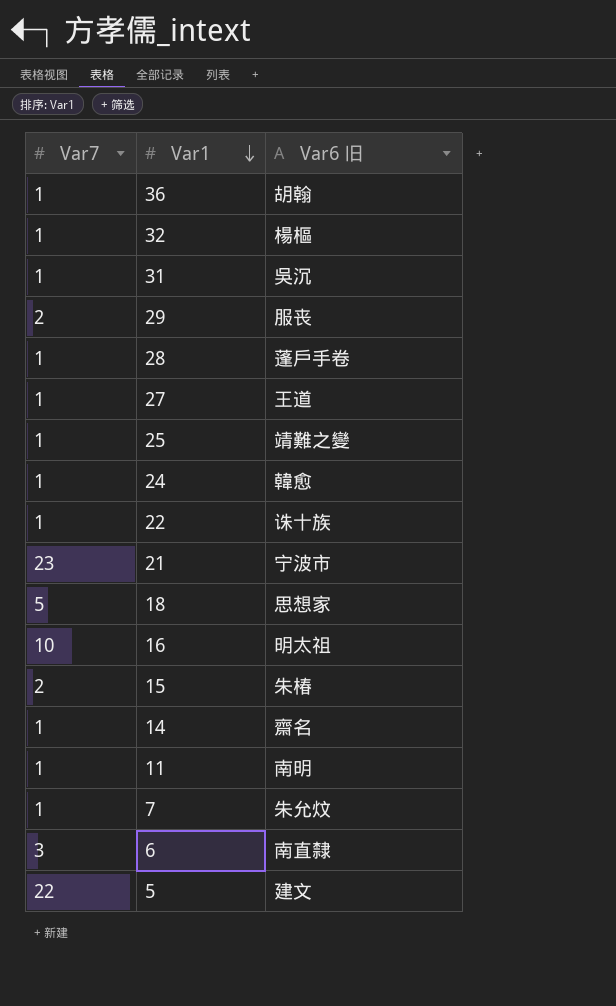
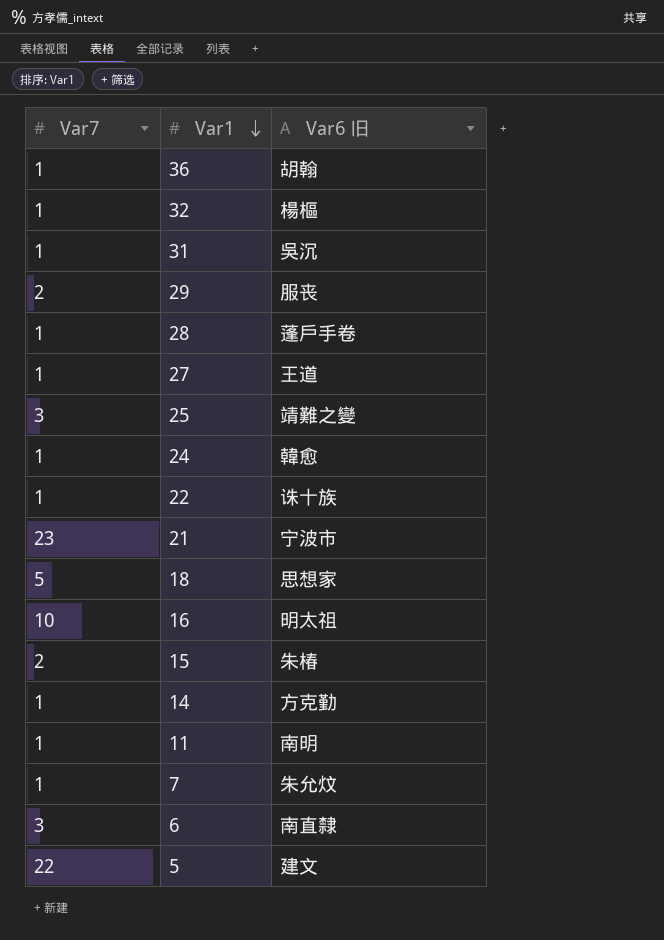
25 | Var7: 1 -> 3
14 | Var6 旧: 齋名 -> 方克勤

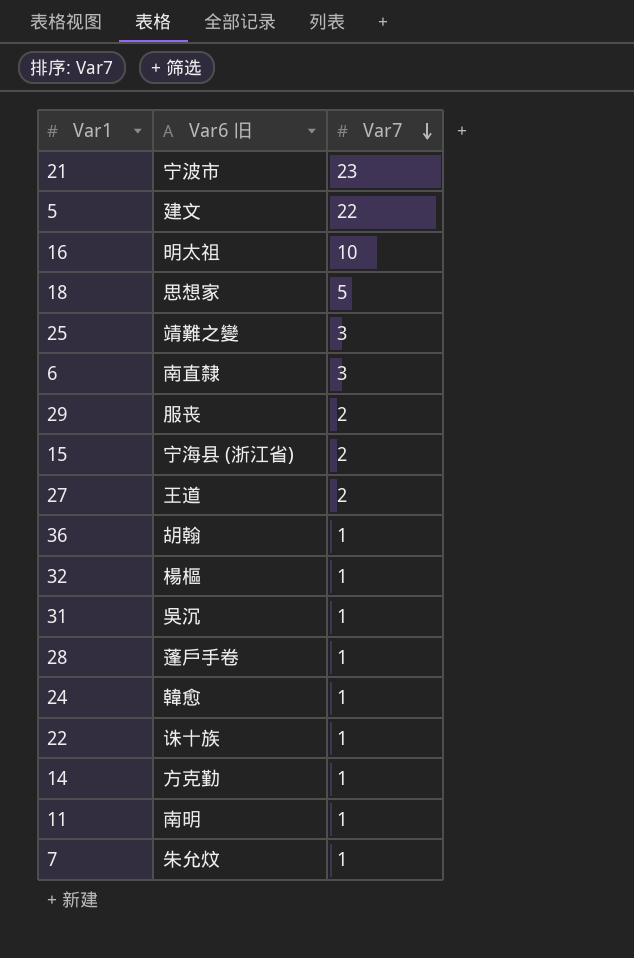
row order: Var1 descending -> Var7 descending
column Var7 | position: 1 -> 3
15 | Var6 旧: 朱椿 -> 宁海县 (浙江省)
27 | Var7: 1 -> 2

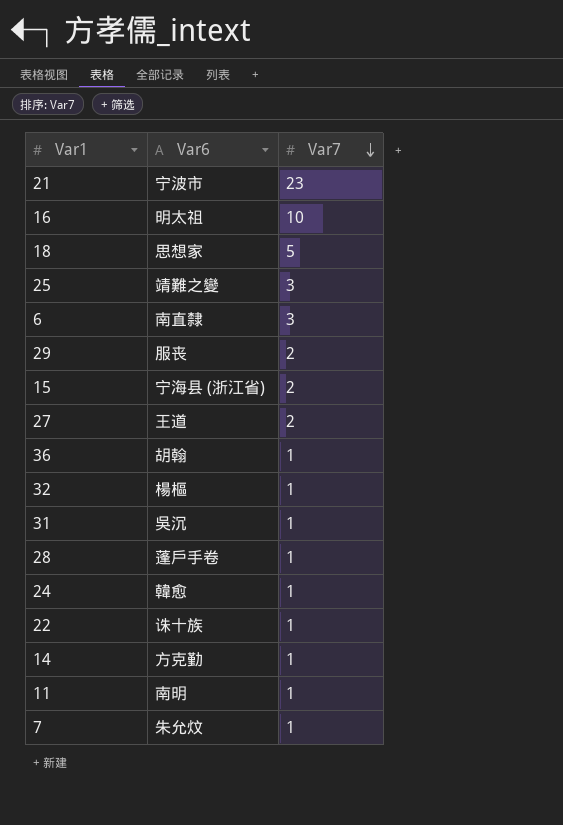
column name: Var6 旧 -> Var6
row 5: 建文 | 22 -> none

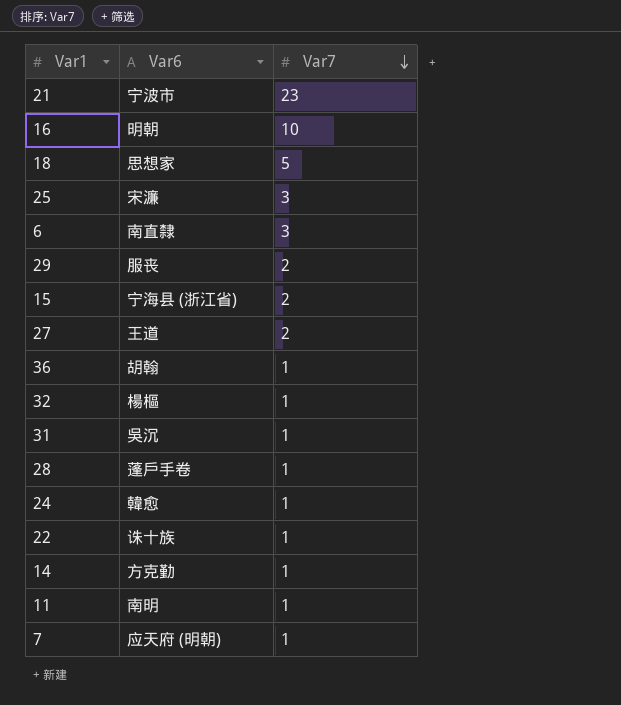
16 | Var6: 明太祖 -> 明朝
25 | Var6: 靖難之變 -> 宋濂
7 | Var6: 朱允炆 -> 应天府 (明朝)

